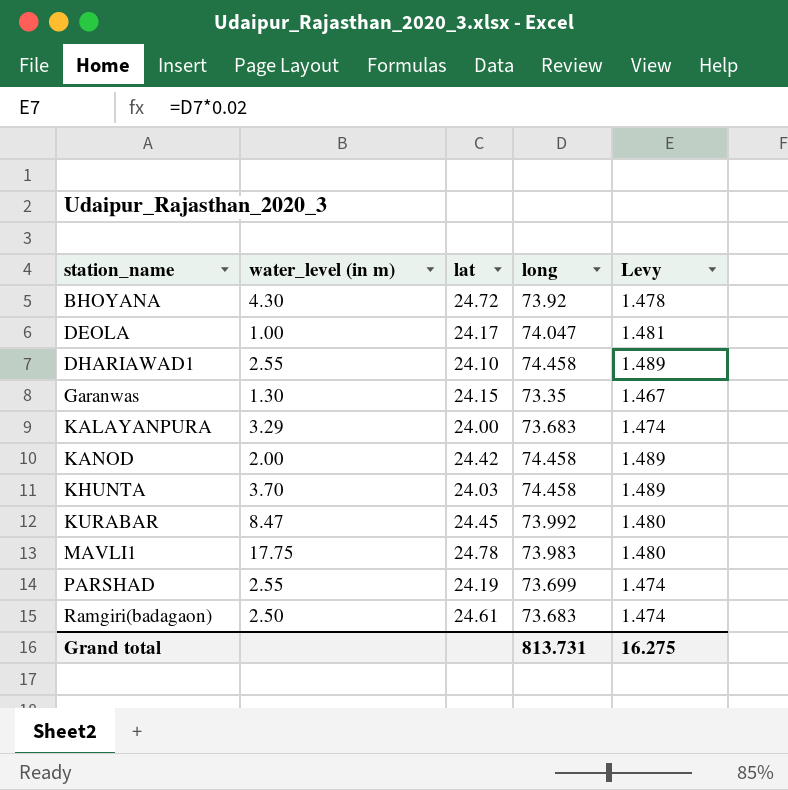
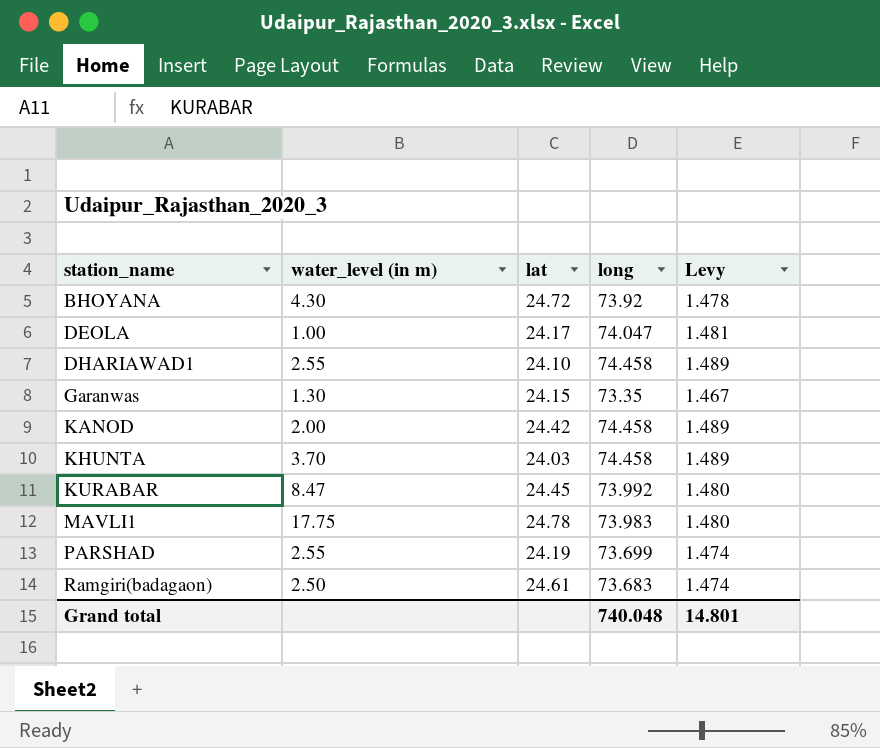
row KALAYANPURA: 3.29 | 24.00 | 73.683 | 1.474 -> none
Grand total | long: 813.731 -> 740.048
Grand total | Levy: 16.275 -> 14.801

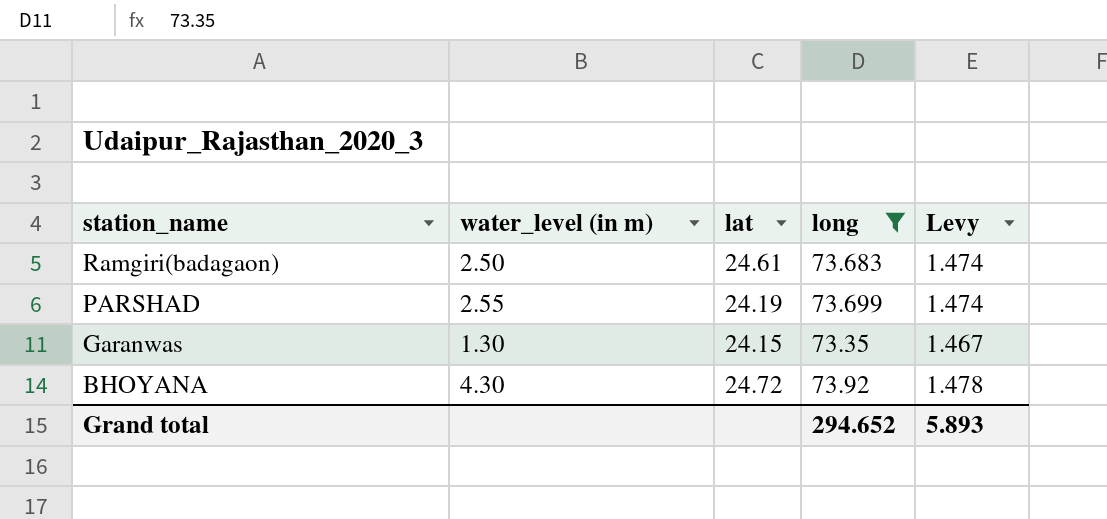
filter: none -> long <= 73.92
row order: station_name ascending -> station_name descending
Grand total | long: 740.048 -> 294.652
Grand total | Levy: 14.801 -> 5.893

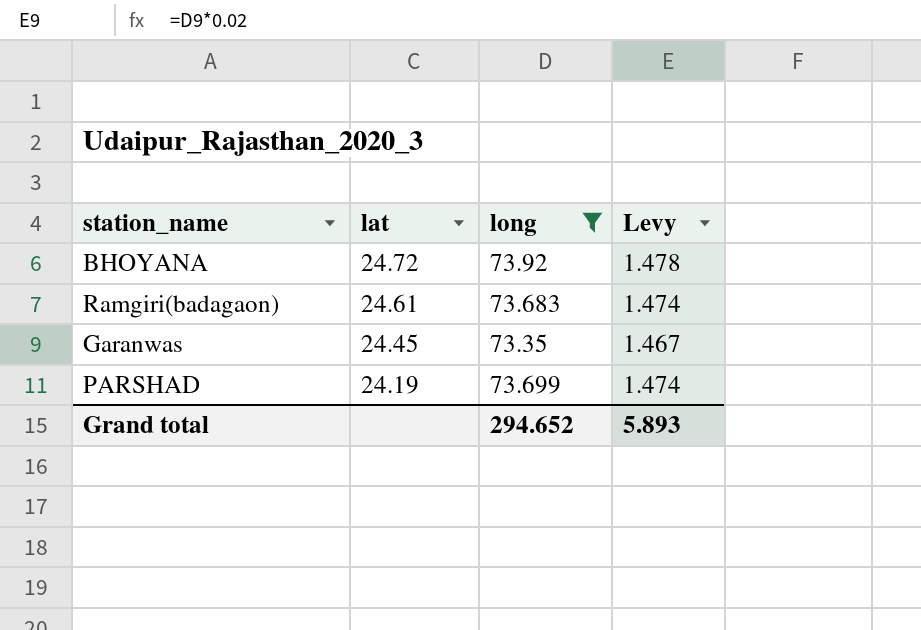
row order: station_name descending -> lat descending
column water_level (in m) | position: 2 -> none
Garanwas | lat: 24.15 -> 24.45

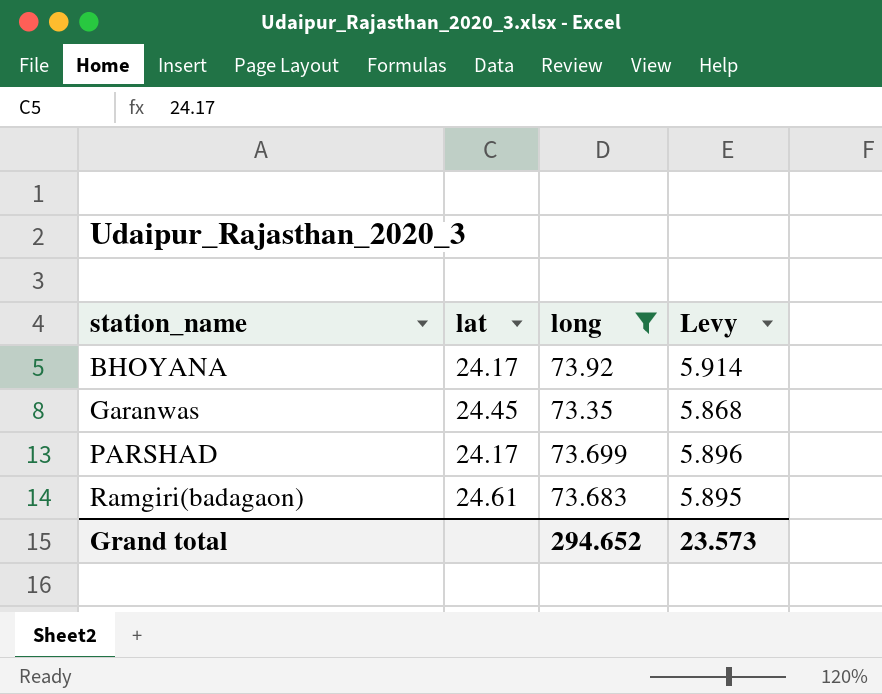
row order: lat descending -> station_name ascending
column Levy | formula: [long] * 0.02 -> [long] * 0.08
BHOYANA | lat: 24.72 -> 24.17
PARSHAD | lat: 24.19 -> 24.17
Grand total | Levy: 5.893 -> 23.573

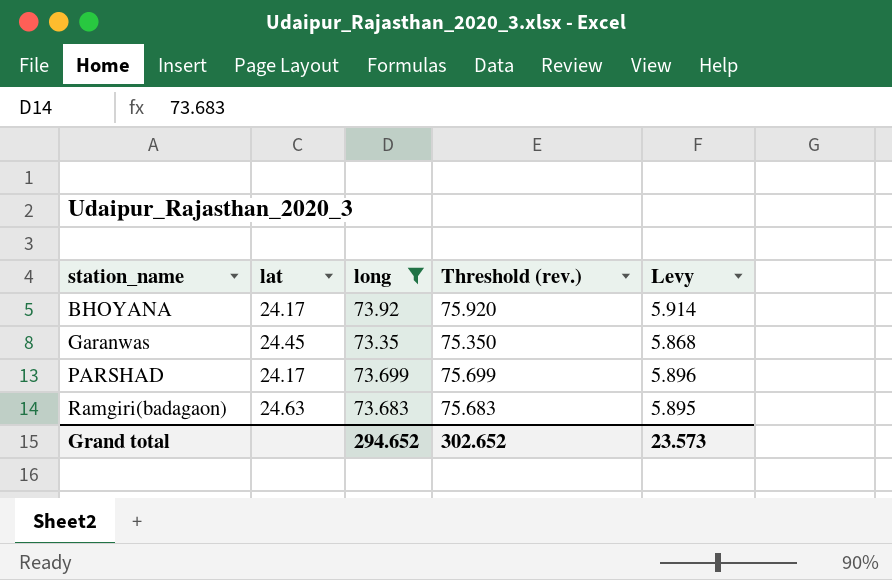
column Threshold (rev.) | formula: none -> [long] + 2
Ramgiri(badagaon) | lat: 24.61 -> 24.63

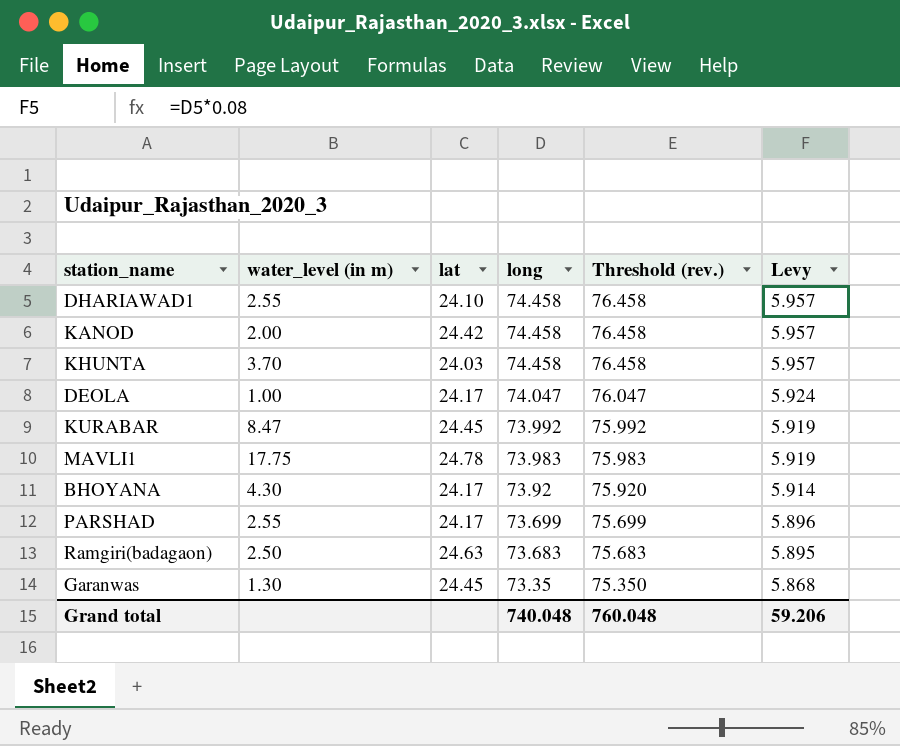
filter: long <= 73.92 -> none
row order: station_name ascending -> long descending
column water_level (in m) | position: none -> 2
Grand total | long: 294.652 -> 740.048
Grand total | Threshold (rev.): 302.652 -> 760.048
Grand total | Levy: 23.573 -> 59.206

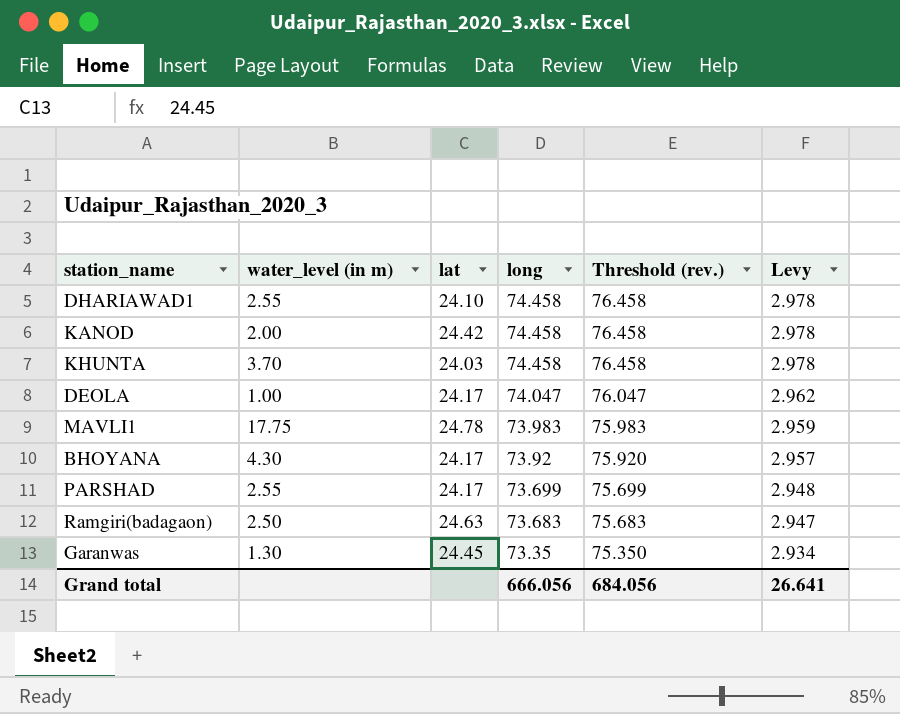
column Levy | formula: [long] * 0.08 -> [long] * 0.04
row KURABAR: 8.47 | 24.45 | 73.992 | 75.992 | 5.919 -> none
Grand total | long: 740.048 -> 666.056
Grand total | Threshold (rev.): 760.048 -> 684.056
Grand total | Levy: 59.206 -> 26.641

